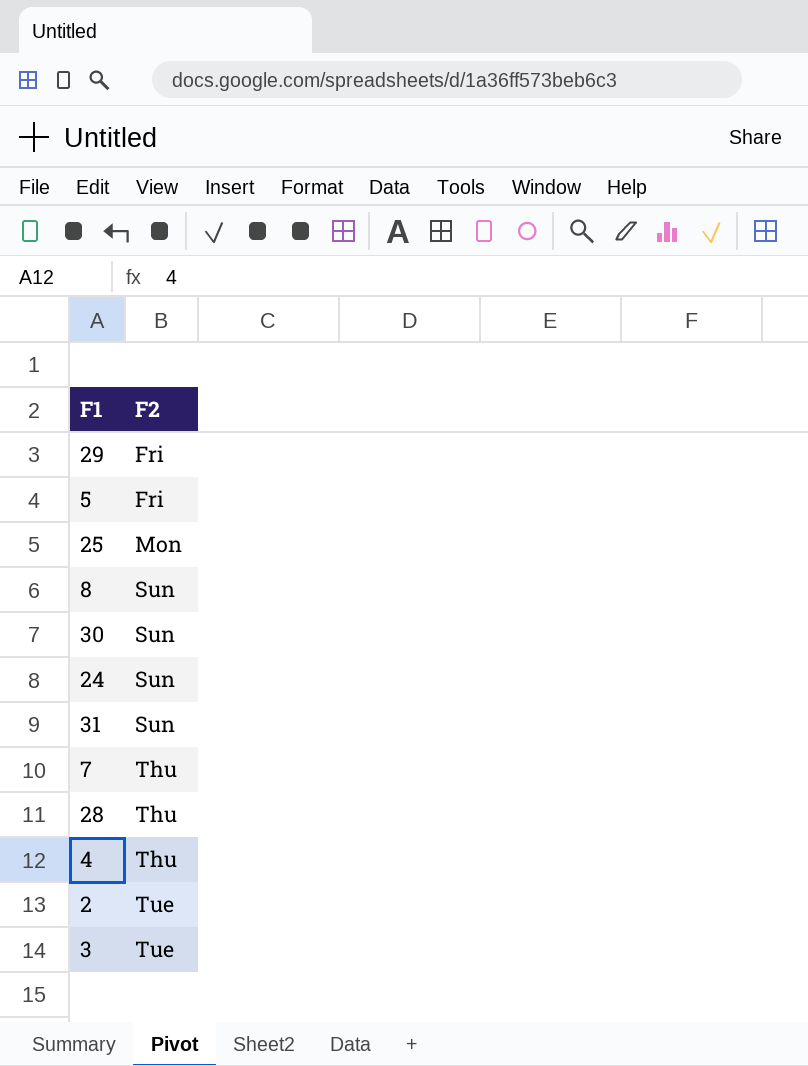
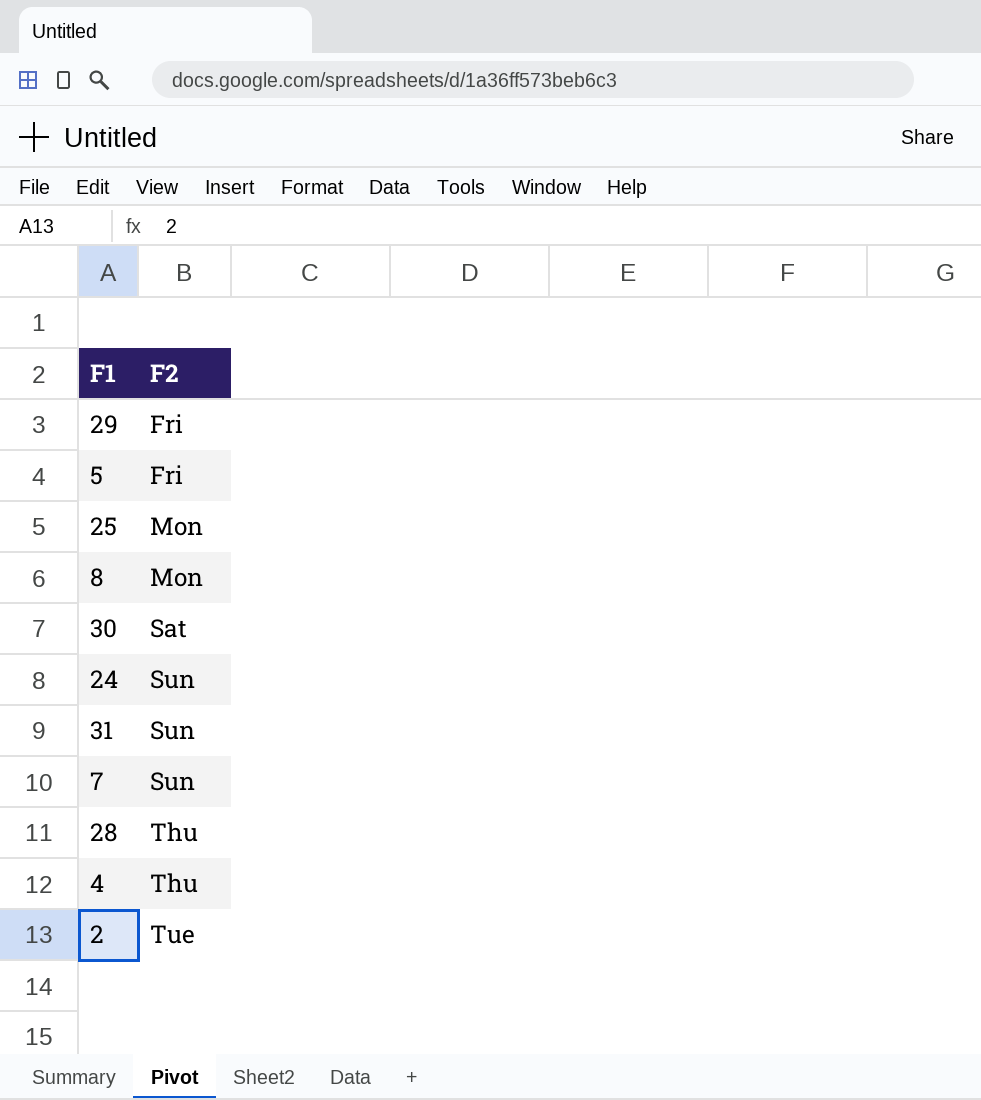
row 3: Tue -> none
8 | F2: Sun -> Mon
30 | F2: Sun -> Sat
7 | F2: Thu -> Sun

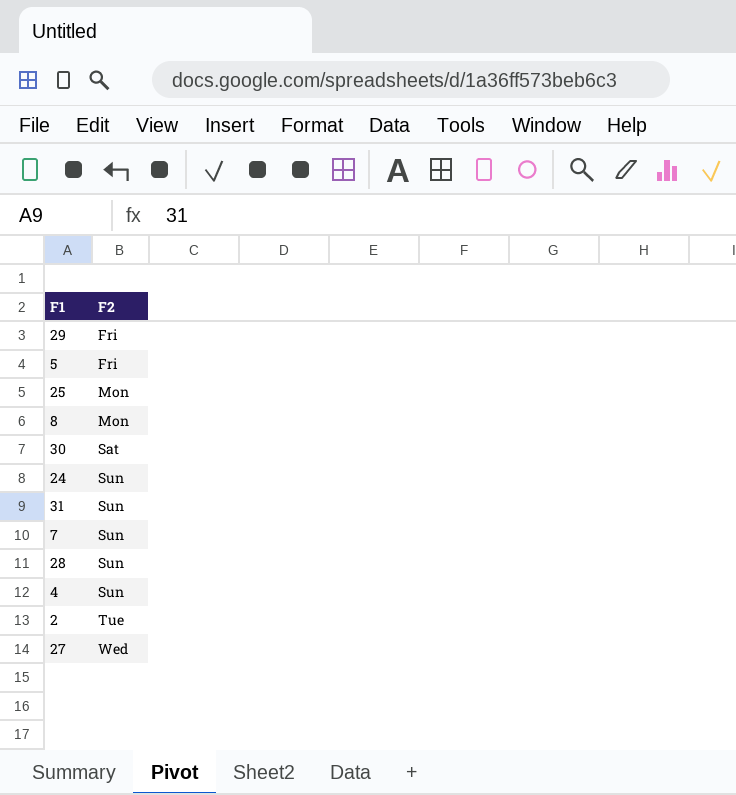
28 | F2: Thu -> Sun
4 | F2: Thu -> Sun
row 27: none -> Wed

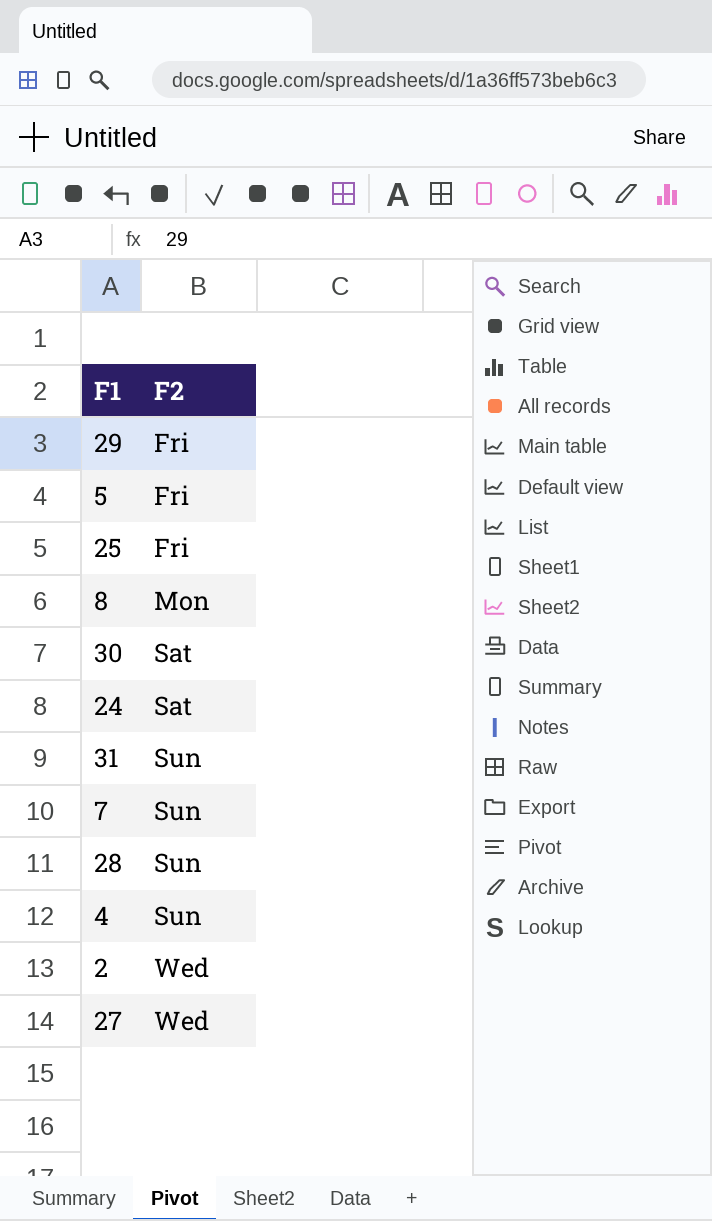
25 | F2: Mon -> Fri
24 | F2: Sun -> Sat
2 | F2: Tue -> Wed

